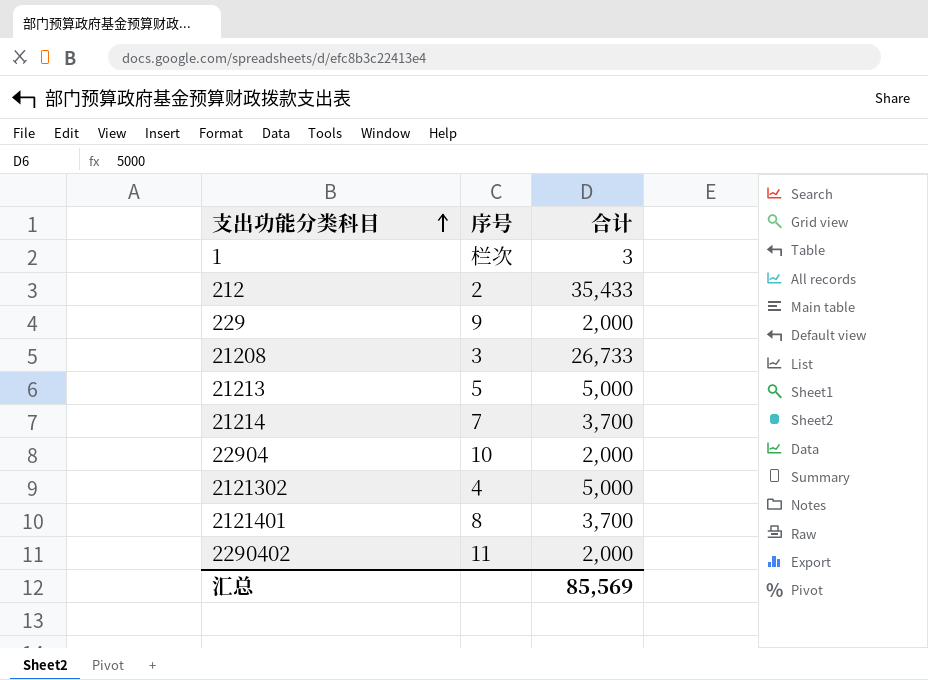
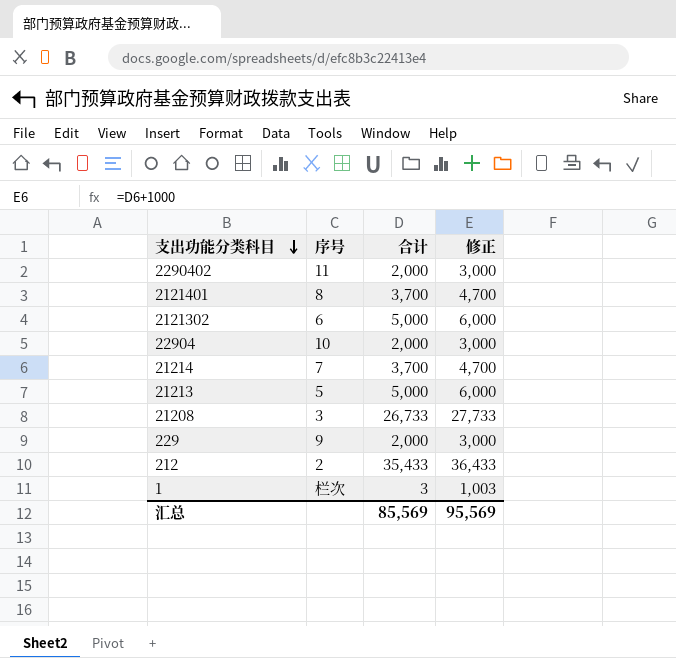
row order: 支出功能分类科目 ascending -> 支出功能分类科目 descending
column 修正 | formula: none -> [合计] + 1000
2121302 | 序号: 4 -> 6

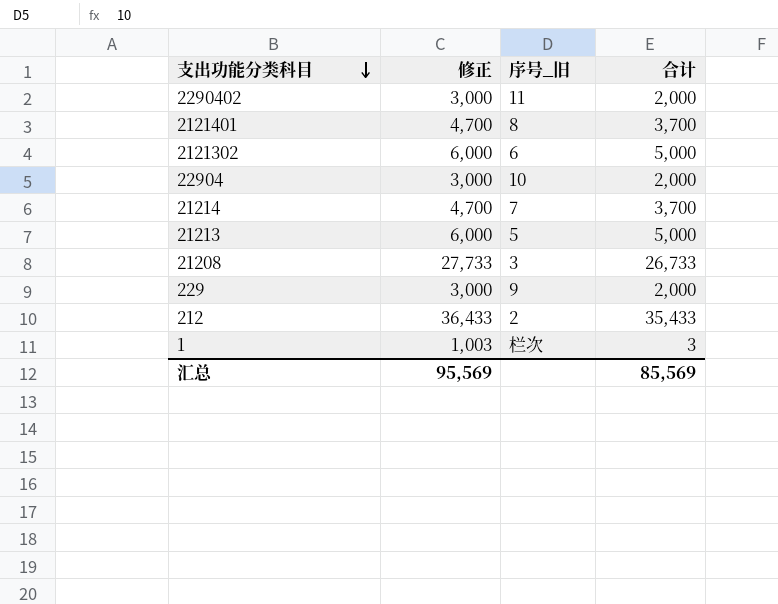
column 修正 | position: 4 -> 2
column name: 序号 -> 序号_旧

